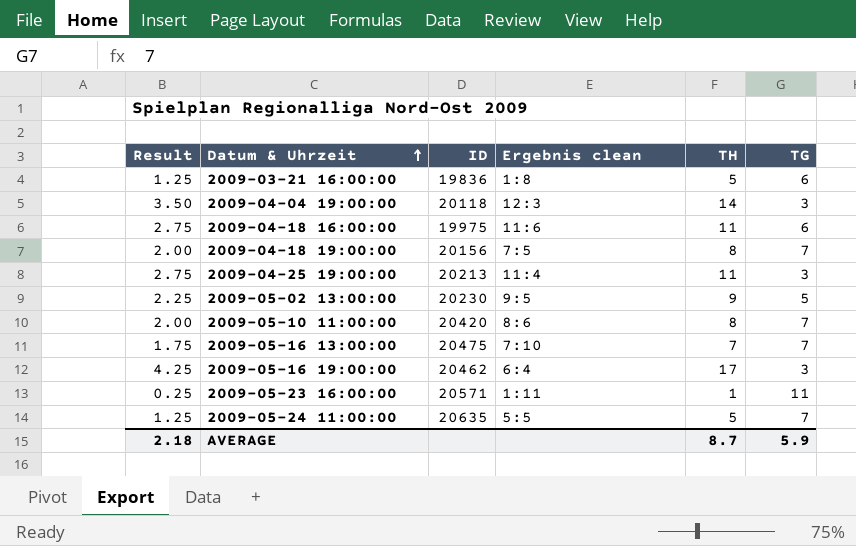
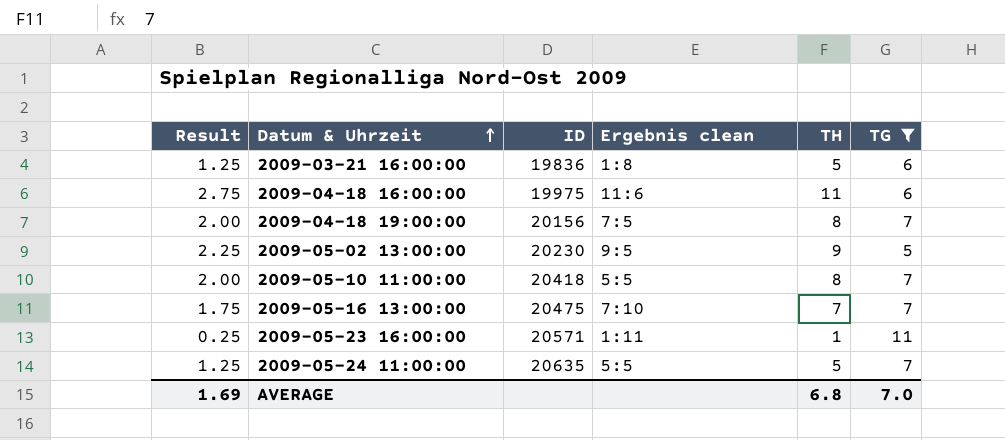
filter: none -> TG != 3
2009-05-10 11:00:00 | ID: 20420 -> 20418
2009-05-10 11:00:00 | Ergebnis clean: 8:6 -> 5:5
AVERAGE | Result: 2.18 -> 1.69
AVERAGE | TH: 8.7 -> 6.8
AVERAGE | TG: 5.9 -> 7.0

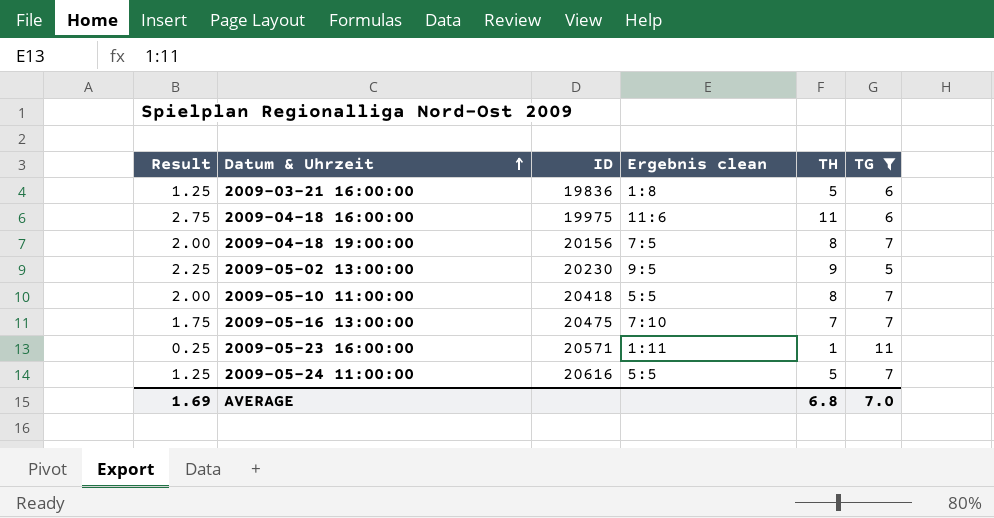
2009-05-24 11:00:00 | ID: 20635 -> 20616

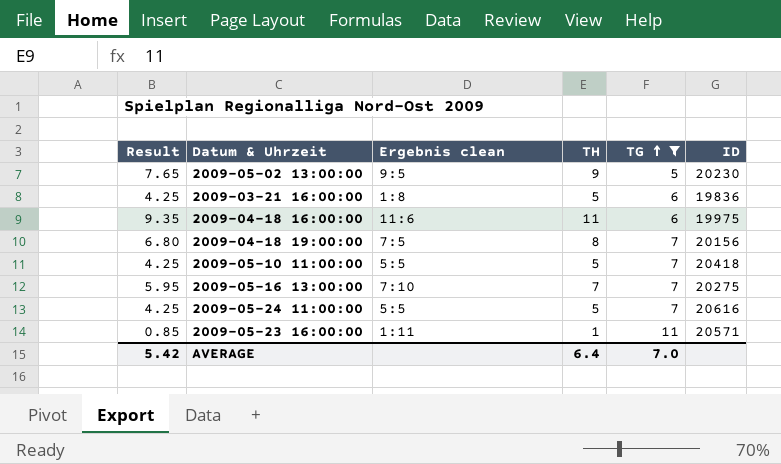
row order: Datum & Uhrzeit ascending -> TG ascending
column Result | formula: [TH] * 0.25 -> [TH] * 0.85
column ID | position: 3 -> 6
2009-05-10 11:00:00 | TH: 8 -> 5
2009-05-16 13:00:00 | ID: 20475 -> 20275
AVERAGE | Result: 1.69 -> 5.42
AVERAGE | TH: 6.8 -> 6.4

